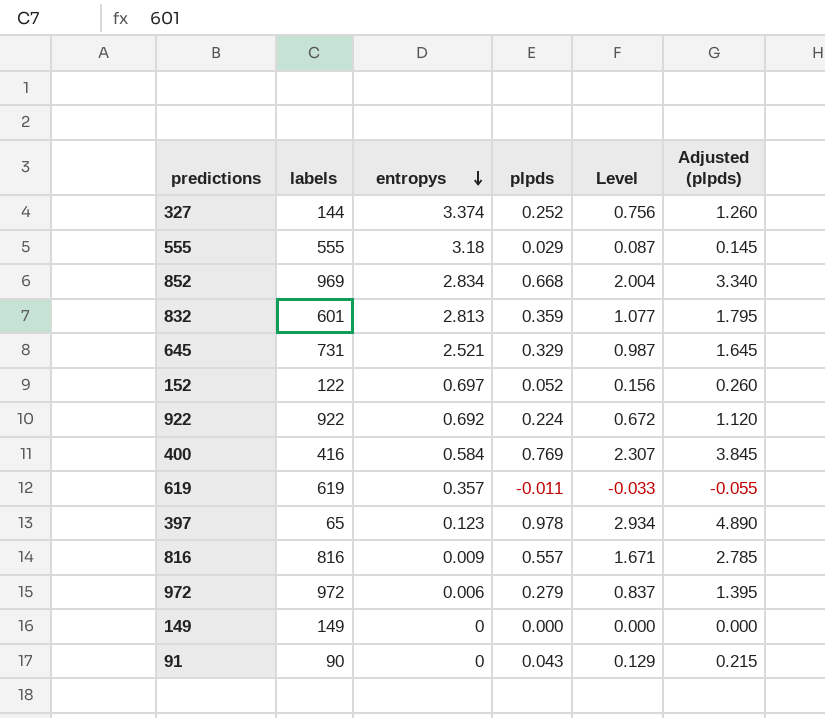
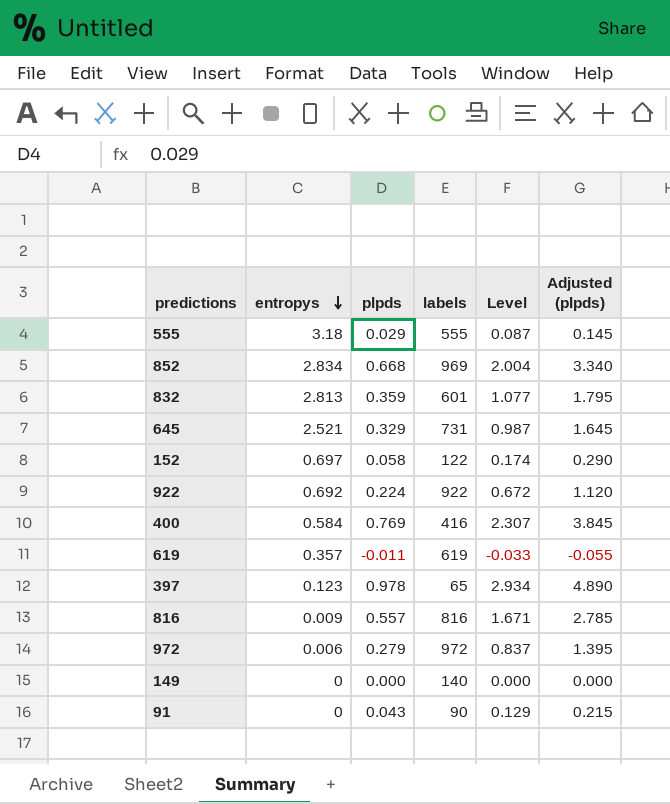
column labels | position: 2 -> 4
row 327: 144 | 3.374 | 0.252 | 0.756 | 1.260 -> none
152 | plpds: 0.052 -> 0.058
152 | Level: 0.156 -> 0.174
152 | Adjusted (plpds): 0.260 -> 0.290
149 | labels: 149 -> 140

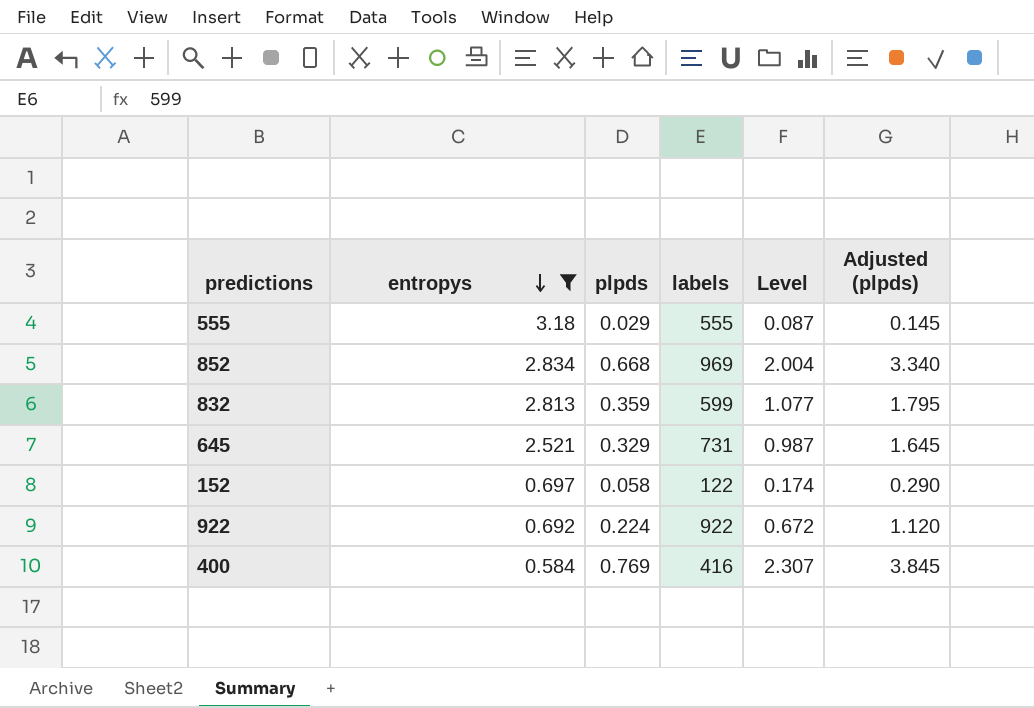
filter: none -> entropys >= 0.584
832 | labels: 601 -> 599

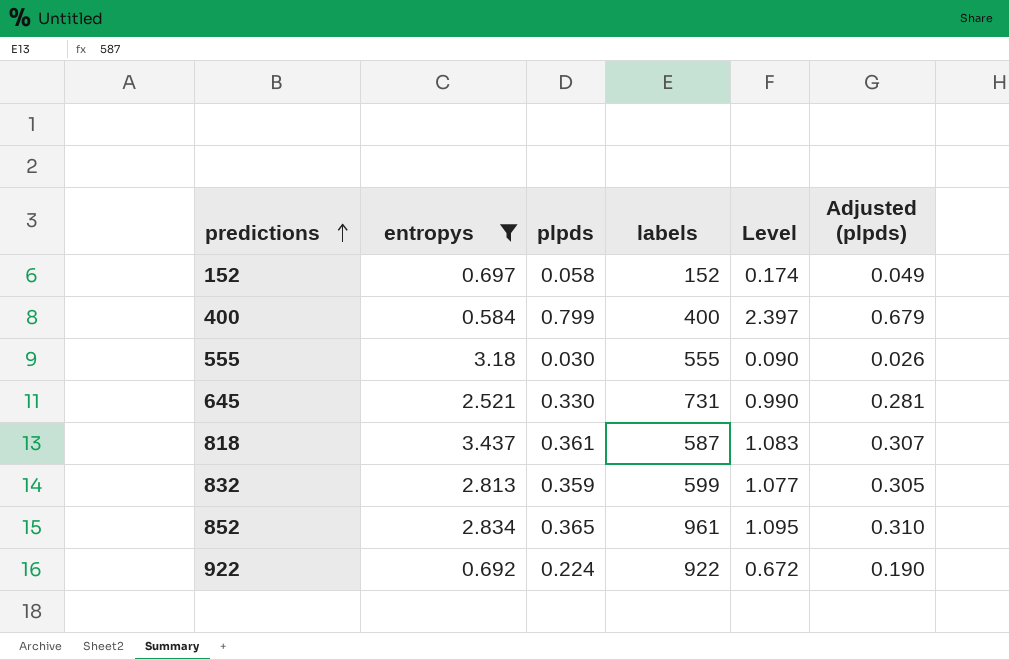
row order: entropys descending -> predictions ascending
column Adjusted (plpds) | formula: [plpds] * 5 -> [plpds] * 0.85
152 | labels: 122 -> 152
400 | plpds: 0.769 -> 0.799
400 | labels: 416 -> 400
400 | Level: 2.307 -> 2.397
555 | plpds: 0.029 -> 0.030
555 | Level: 0.087 -> 0.090
645 | plpds: 0.329 -> 0.330
645 | Level: 0.987 -> 0.990
row 818: none -> 3.437 | 0.361 | 587 | 1.083 | 0.307
852 | plpds: 0.668 -> 0.365
852 | labels: 969 -> 961
852 | Level: 2.004 -> 1.095

